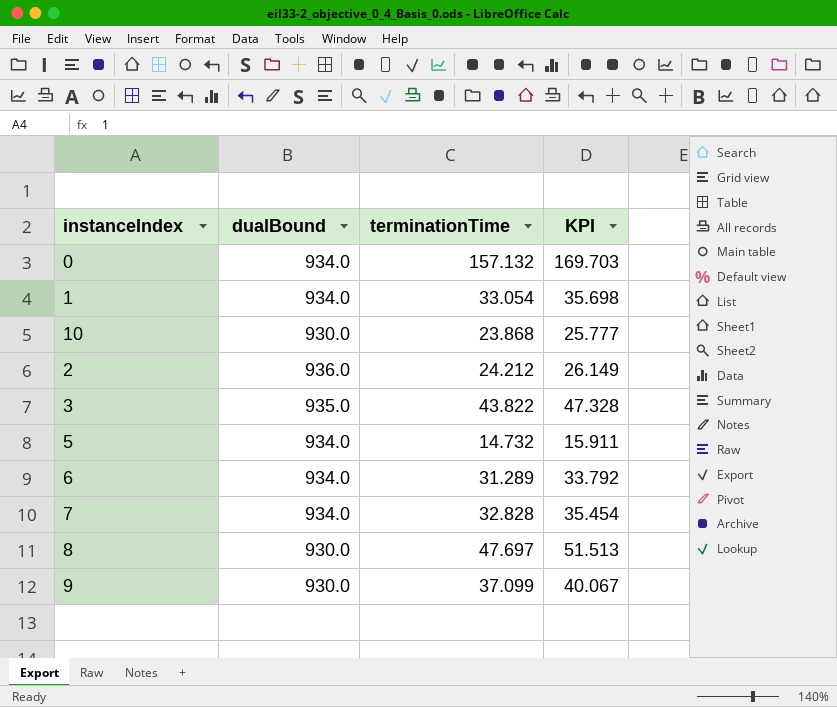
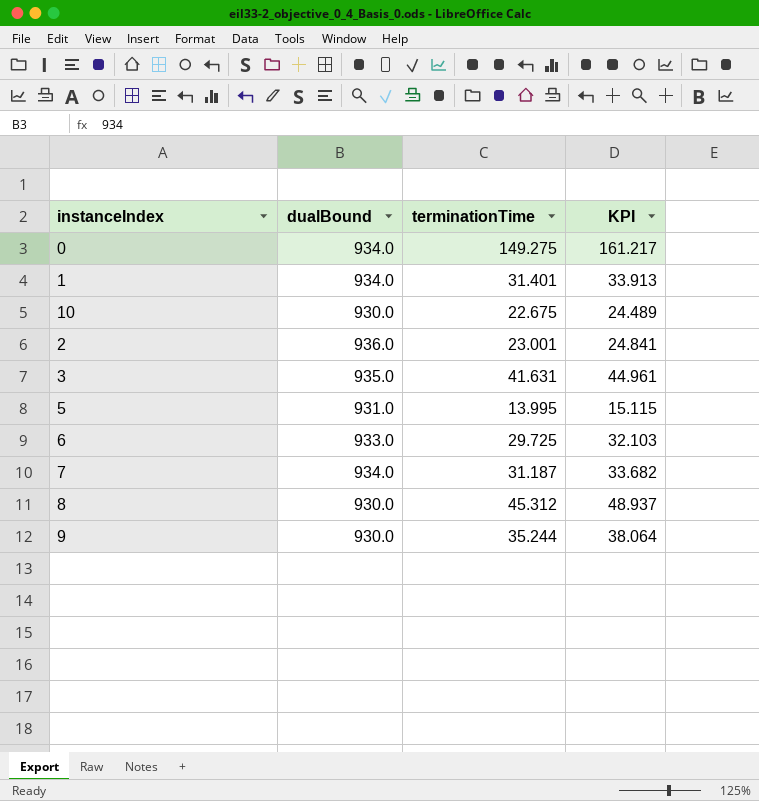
0 | terminationTime: 157.132 -> 149.275
0 | KPI: 169.703 -> 161.217
1 | terminationTime: 33.054 -> 31.401
1 | KPI: 35.698 -> 33.913
10 | terminationTime: 23.868 -> 22.675
10 | KPI: 25.777 -> 24.489
2 | terminationTime: 24.212 -> 23.001
2 | KPI: 26.149 -> 24.841
3 | terminationTime: 43.822 -> 41.631
3 | KPI: 47.328 -> 44.961
5 | dualBound: 934.0 -> 931.0
5 | terminationTime: 14.732 -> 13.995
5 | KPI: 15.911 -> 15.115
6 | dualBound: 934.0 -> 933.0
6 | terminationTime: 31.289 -> 29.725
6 | KPI: 33.792 -> 32.103
7 | terminationTime: 32.828 -> 31.187
7 | KPI: 35.454 -> 33.682
8 | terminationTime: 47.697 -> 45.312
8 | KPI: 51.513 -> 48.937
9 | terminationTime: 37.099 -> 35.244
9 | KPI: 40.067 -> 38.064

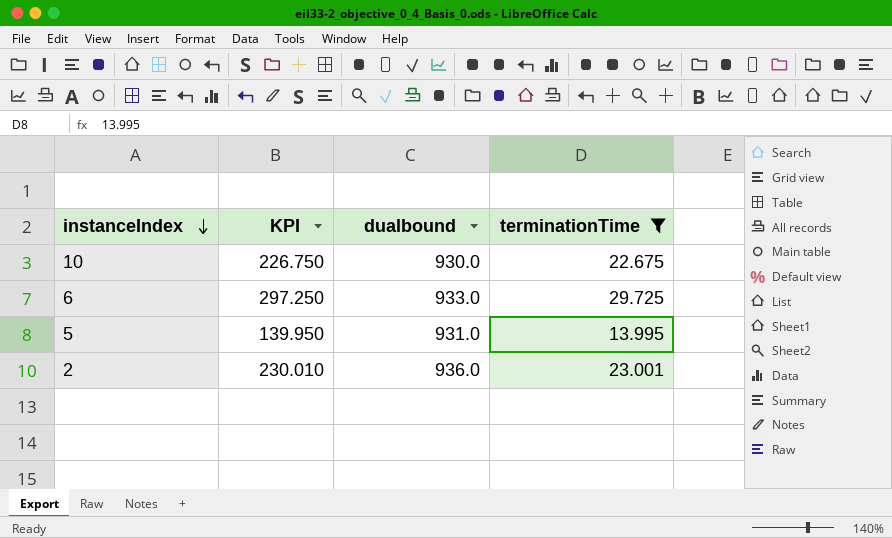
filter: none -> terminationTime <= 29.725
row order: none -> instanceIndex descending
column KPI | formula: [terminationTime] * 1.08 -> [terminationTime] * 10
column KPI | position: 4 -> 2
column name: dualBound -> dualbound

